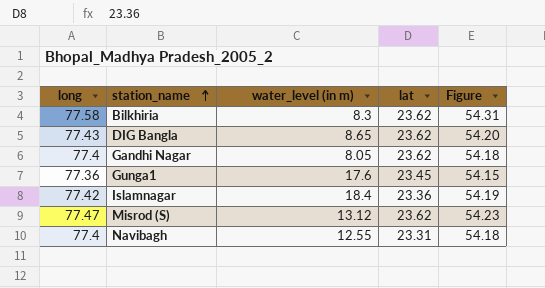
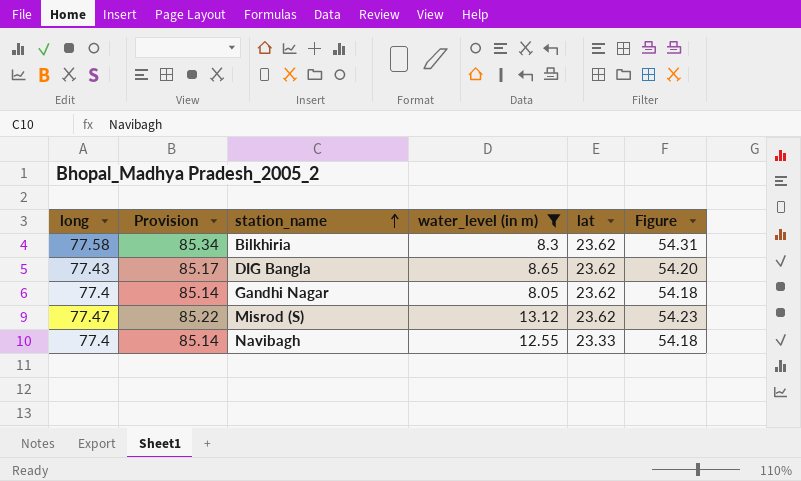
filter: none -> water_level (in m) <= 13.12
column Provision | formula: none -> [long] * 1.1
Navibagh | lat: 23.31 -> 23.33

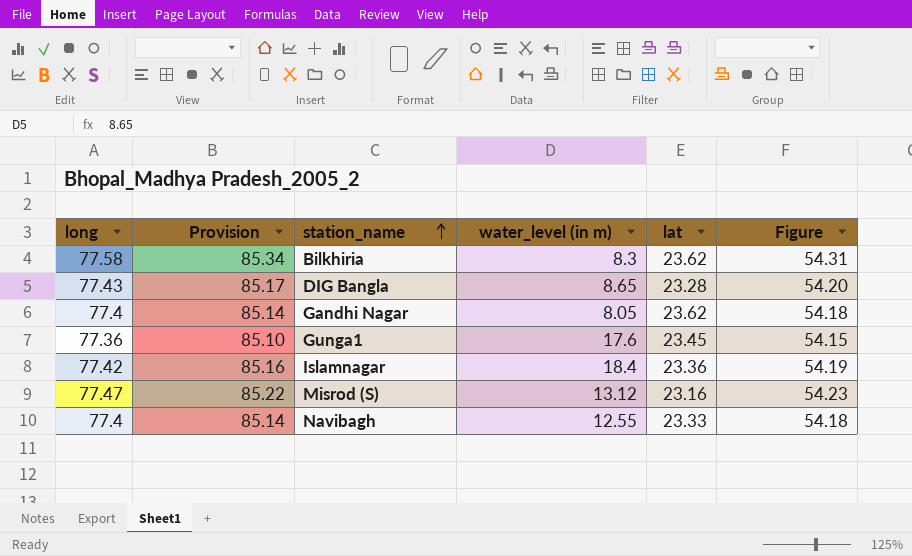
filter: water_level (in m) <= 13.12 -> none
DIG Bangla | lat: 23.62 -> 23.28
Misrod (S) | lat: 23.62 -> 23.16

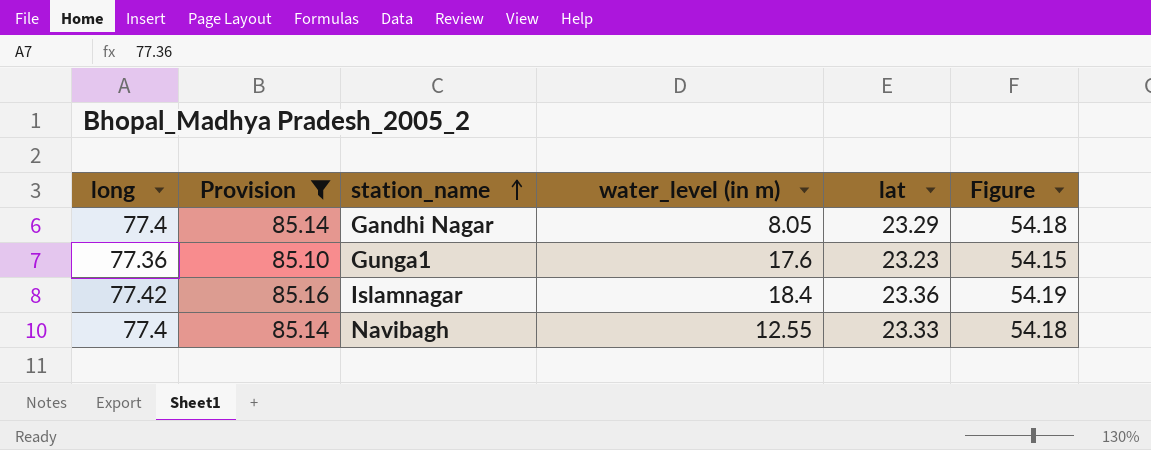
filter: none -> Provision <= 85.16
Gandhi Nagar | lat: 23.62 -> 23.29
Gunga1 | lat: 23.45 -> 23.23

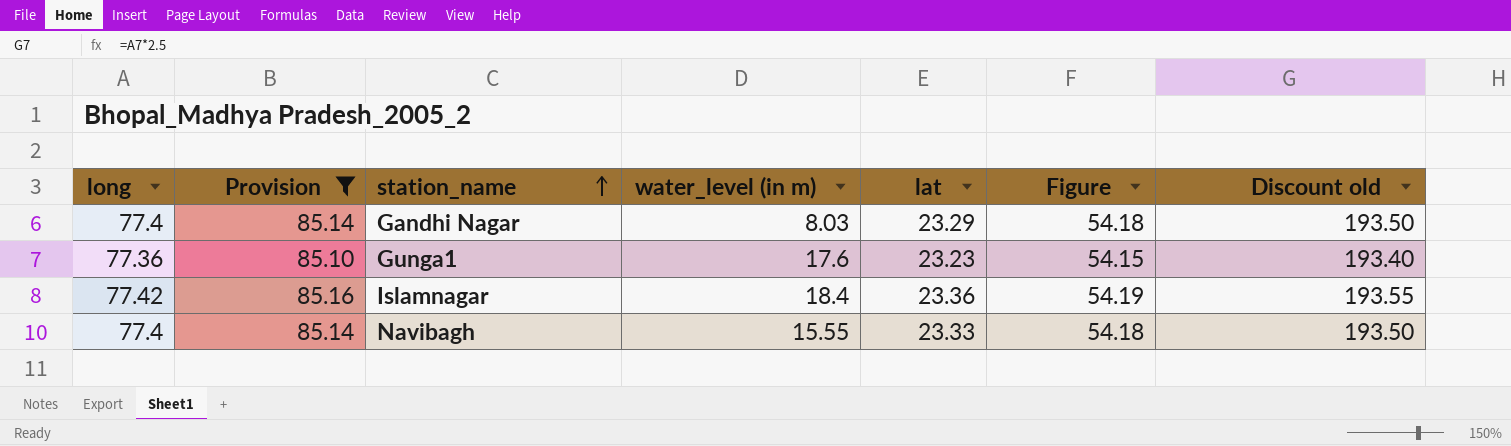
column Discount old | formula: none -> [long] * 2.5
Gandhi Nagar | water_level (in m): 8.05 -> 8.03
Navibagh | water_level (in m): 12.55 -> 15.55

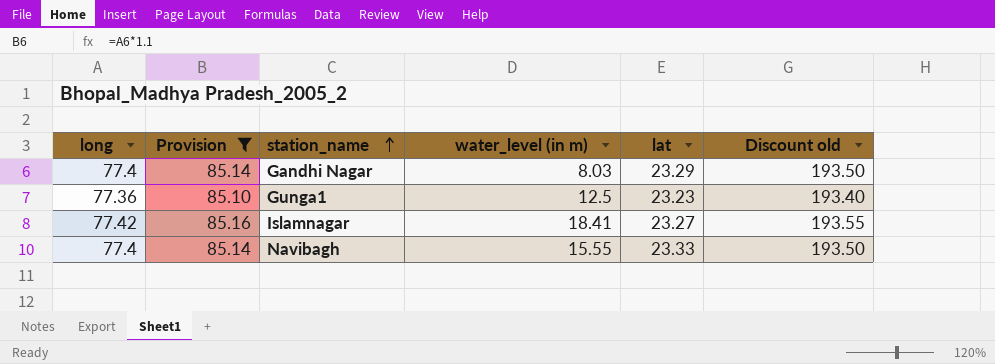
column Figure | formula: [long] * 0.7 -> none
Gunga1 | water_level (in m): 17.6 -> 12.5
Islamnagar | water_level (in m): 18.4 -> 18.41
Islamnagar | lat: 23.36 -> 23.27

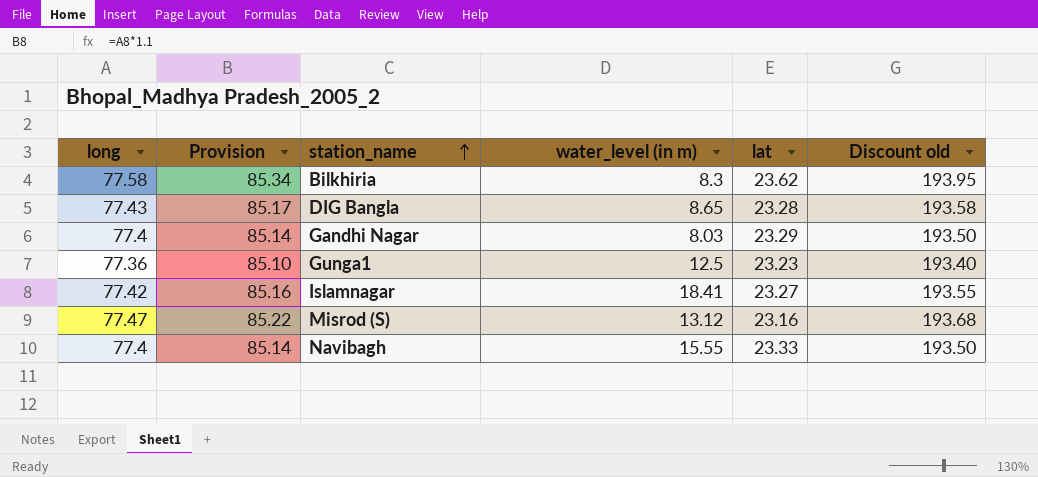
filter: Provision <= 85.16 -> none

